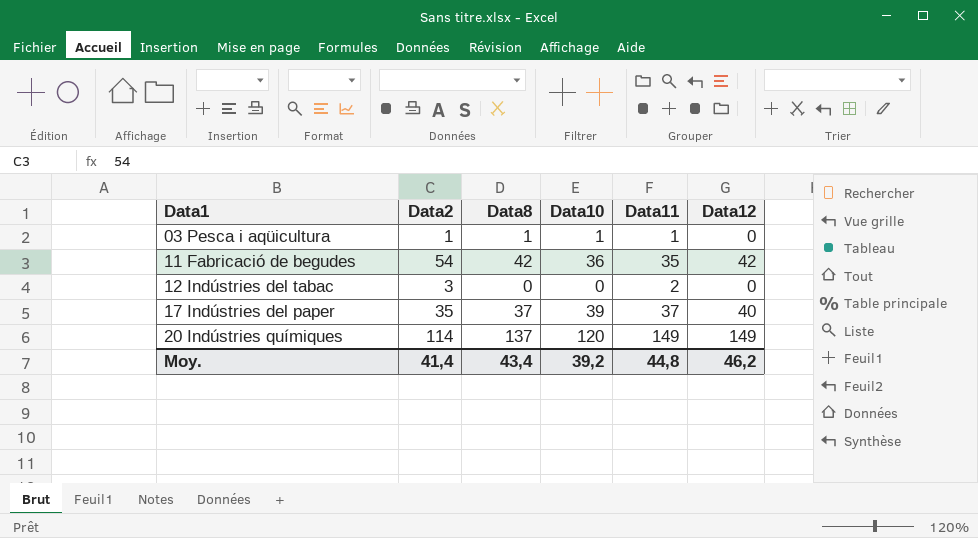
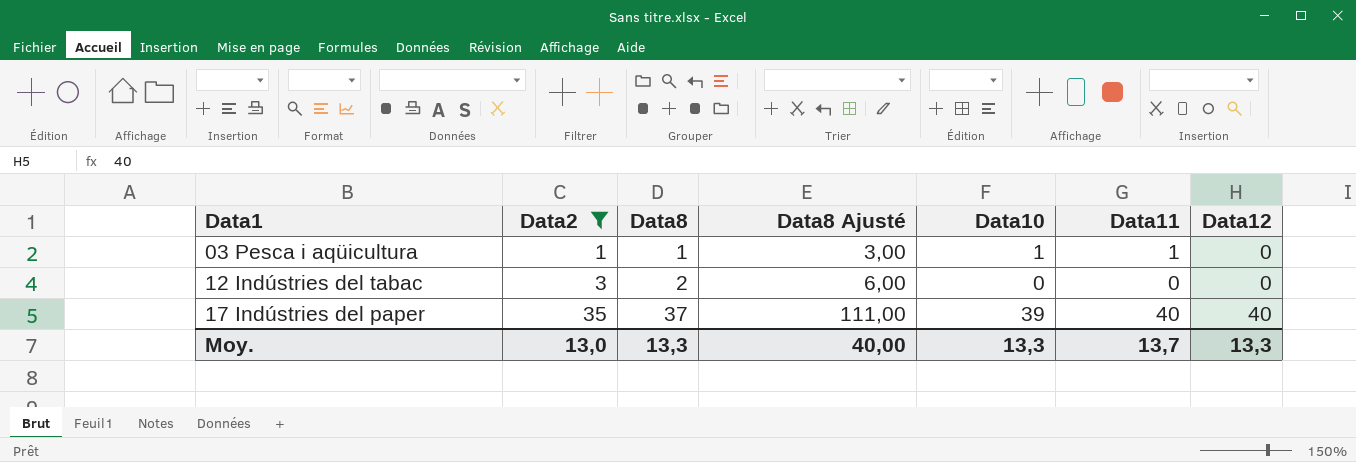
filter: none -> Data2 <= 35
column Data8 Ajusté | formula: none -> [Data8] * 3
12 Indústries del tabac | Data8: 0 -> 2
12 Indústries del tabac | Data11: 2 -> 0
17 Indústries del paper | Data11: 37 -> 40
Moy. | Data2: 41,4 -> 13,0
Moy. | Data8: 43,4 -> 13,3
Moy. | Data10: 39,2 -> 13,3
Moy. | Data11: 44,8 -> 13,7
Moy. | Data12: 46,2 -> 13,3

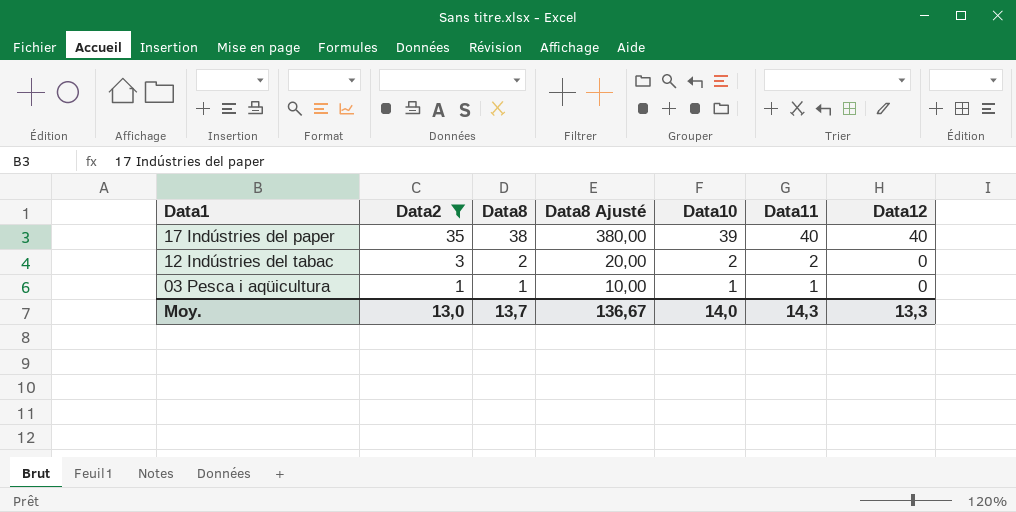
row order: Data1 ascending -> Data1 descending
column Data8 Ajusté | formula: [Data8] * 3 -> [Data8] * 10
17 Indústries del paper | Data8: 37 -> 38
12 Indústries del tabac | Data10: 0 -> 2
12 Indústries del tabac | Data11: 0 -> 2
Moy. | Data8: 13,3 -> 13,7
Moy. | Data8 Ajusté: 40,00 -> 136,67
Moy. | Data10: 13,3 -> 14,0
Moy. | Data11: 13,7 -> 14,3

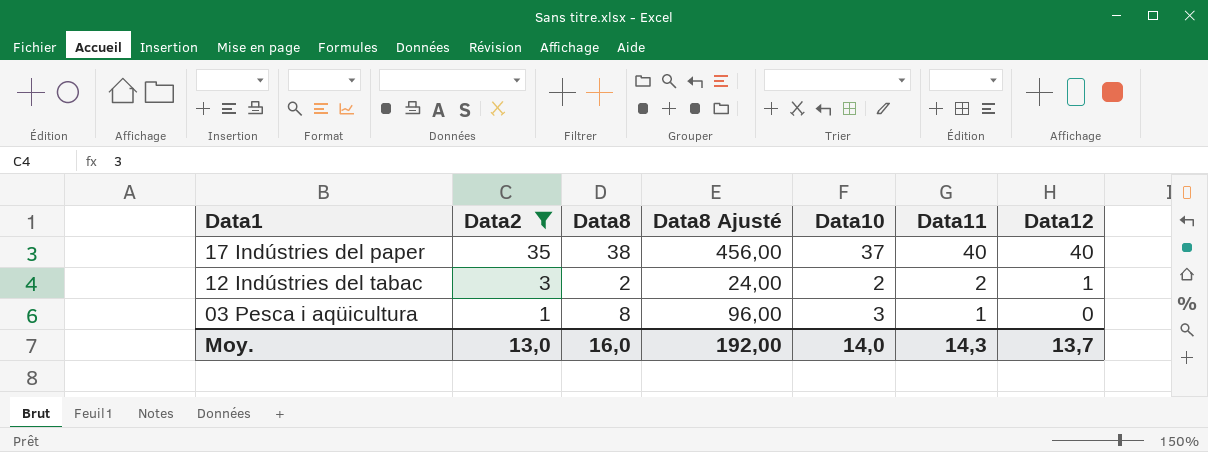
column Data8 Ajusté | formula: [Data8] * 10 -> [Data8] * 12
17 Indústries del paper | Data10: 39 -> 37
12 Indústries del tabac | Data12: 0 -> 1
03 Pesca i aqüicultura | Data8: 1 -> 8
03 Pesca i aqüicultura | Data10: 1 -> 3
Moy. | Data8: 13,7 -> 16,0
Moy. | Data8 Ajusté: 136,67 -> 192,00
Moy. | Data12: 13,3 -> 13,7

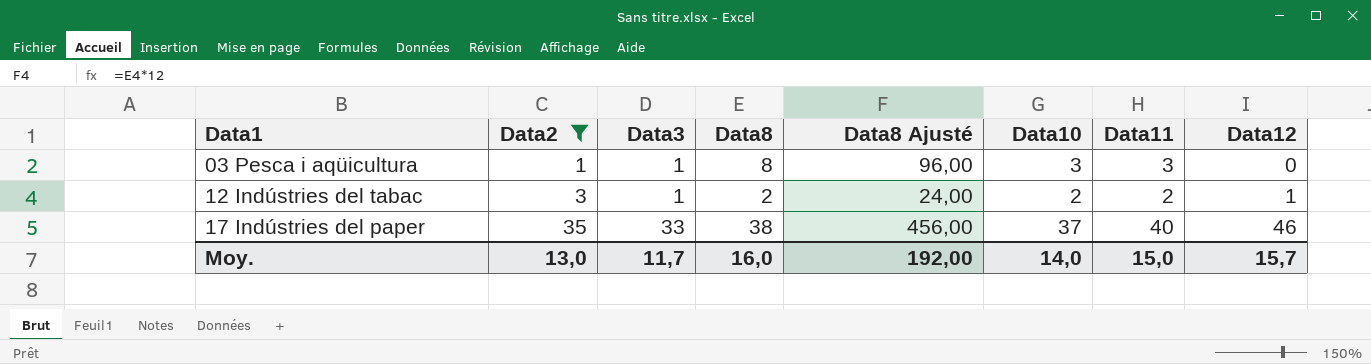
row order: Data1 descending -> Data1 ascending
column Data3 | position: none -> 3
03 Pesca i aqüicultura | Data11: 1 -> 3
17 Indústries del paper | Data12: 40 -> 46
Moy. | Data11: 14,3 -> 15,0
Moy. | Data12: 13,7 -> 15,7

